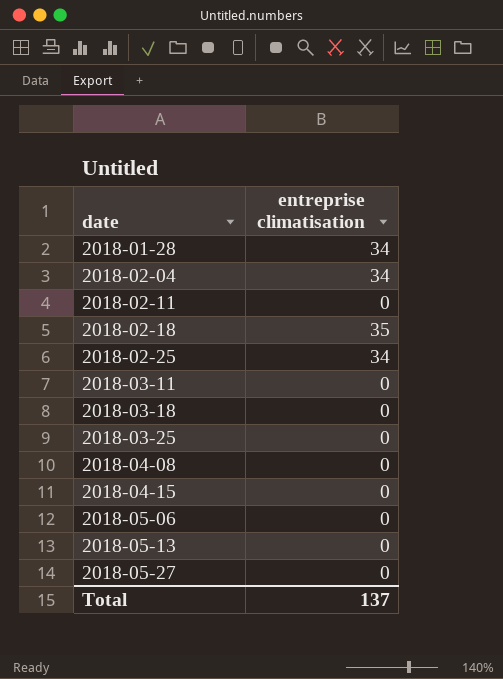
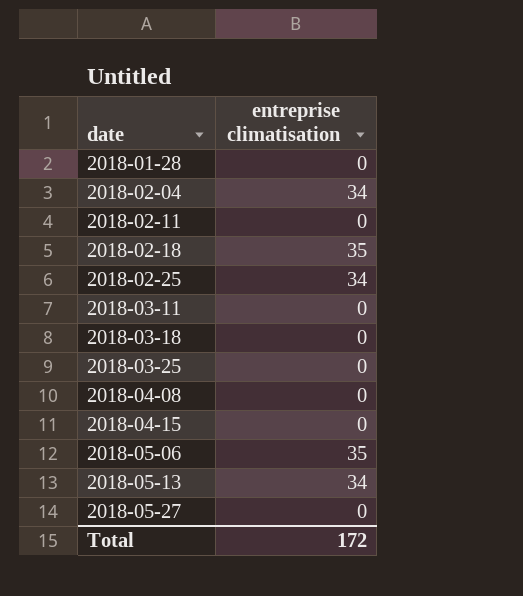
2018-01-28 | entreprise climatisation: 34 -> 0
2018-05-06 | entreprise climatisation: 0 -> 35
2018-05-13 | entreprise climatisation: 0 -> 34
Total | entreprise climatisation: 137 -> 172

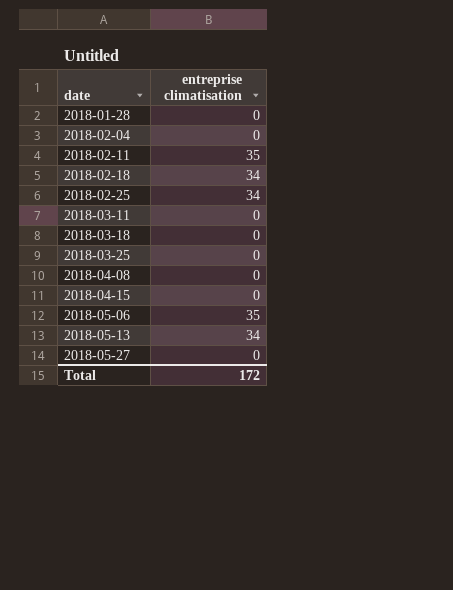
2018-02-04 | entreprise climatisation: 34 -> 0
2018-02-11 | entreprise climatisation: 0 -> 35
2018-02-18 | entreprise climatisation: 35 -> 34

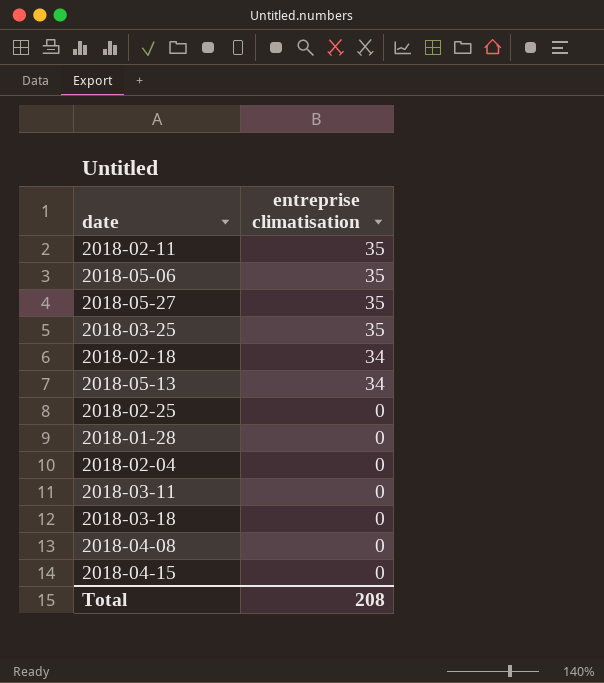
row order: date ascending -> entreprise climatisation descending
2018-05-27 | entreprise climatisation: 0 -> 35
2018-03-25 | entreprise climatisation: 0 -> 35
2018-02-25 | entreprise climatisation: 34 -> 0
Total | entreprise climatisation: 172 -> 208

